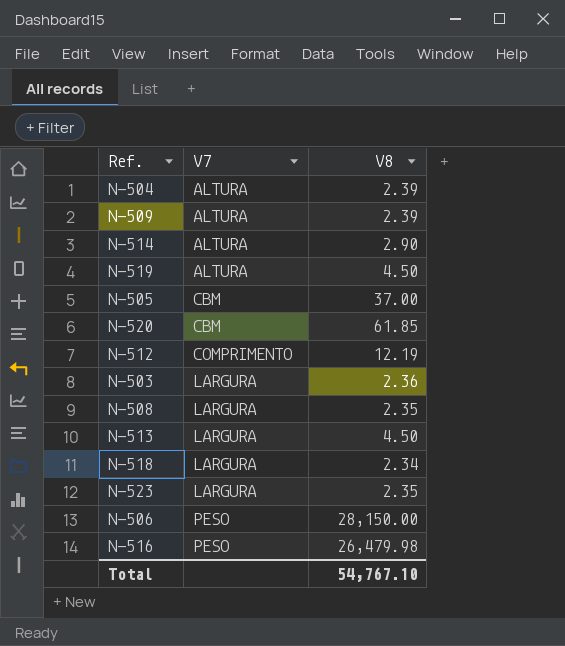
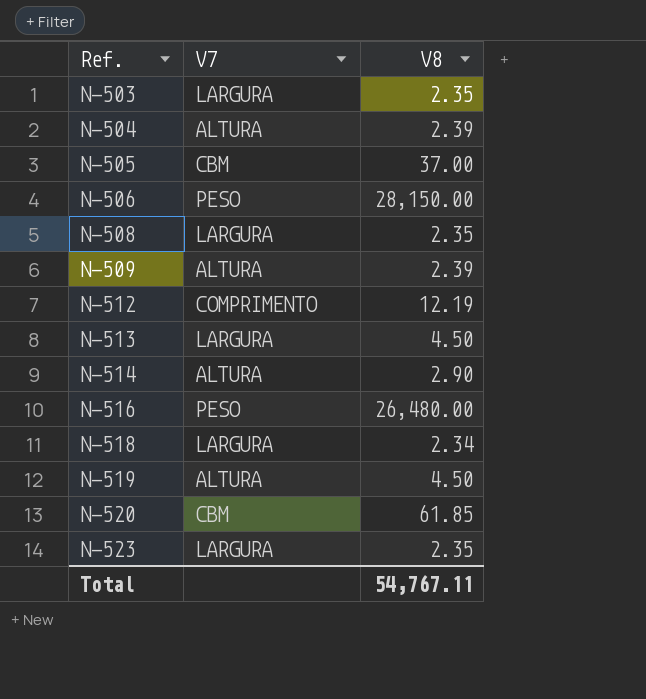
row order: V7 ascending -> Ref. ascending
N-503 | V8: 2.36 -> 2.35
N-516 | V8: 26,479.98 -> 26,480.00
Total | V8: 54,767.10 -> 54,767.11

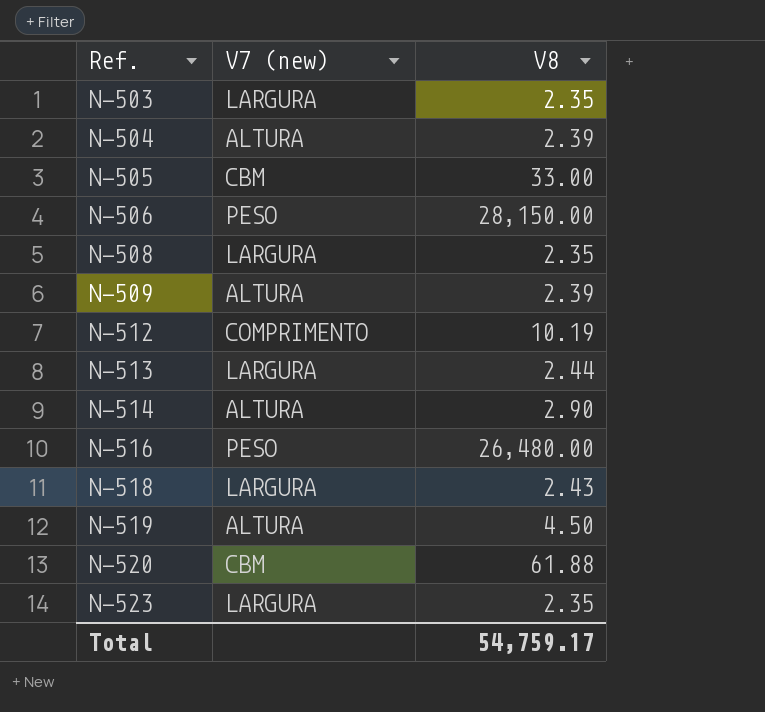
column name: V7 -> V7 (new)
N-505 | V8: 37.00 -> 33.00
N-512 | V8: 12.19 -> 10.19
N-513 | V8: 4.50 -> 2.44
N-518 | V8: 2.34 -> 2.43
N-520 | V8: 61.85 -> 61.88
Total | V8: 54,767.11 -> 54,759.17

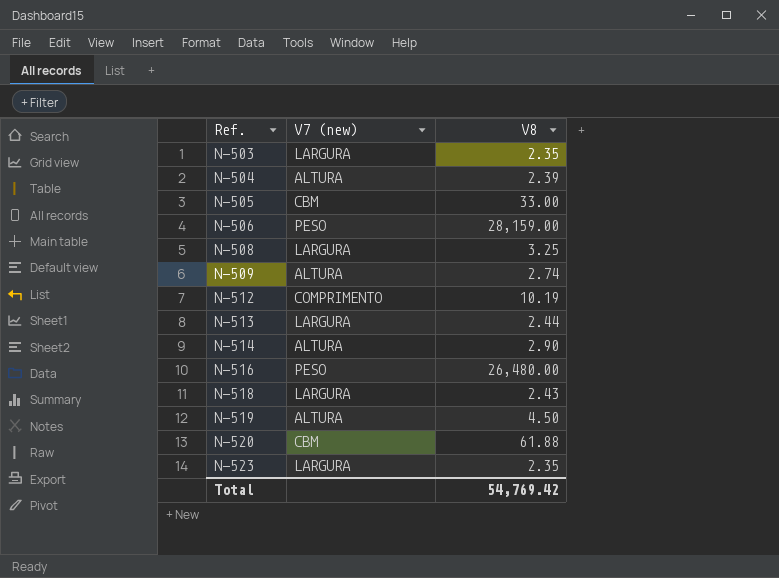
N-506 | V8: 28,150.00 -> 28,159.00
N-508 | V8: 2.35 -> 3.25
N-509 | V8: 2.39 -> 2.74
Total | V8: 54,759.17 -> 54,769.42

